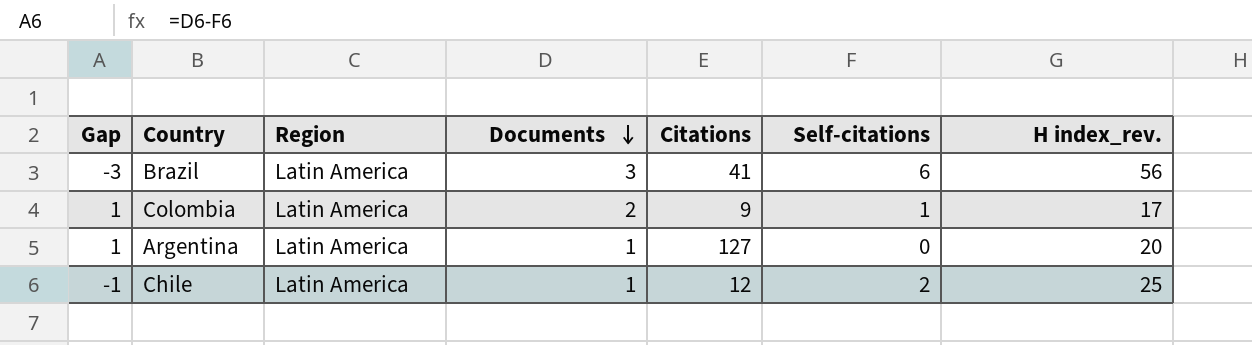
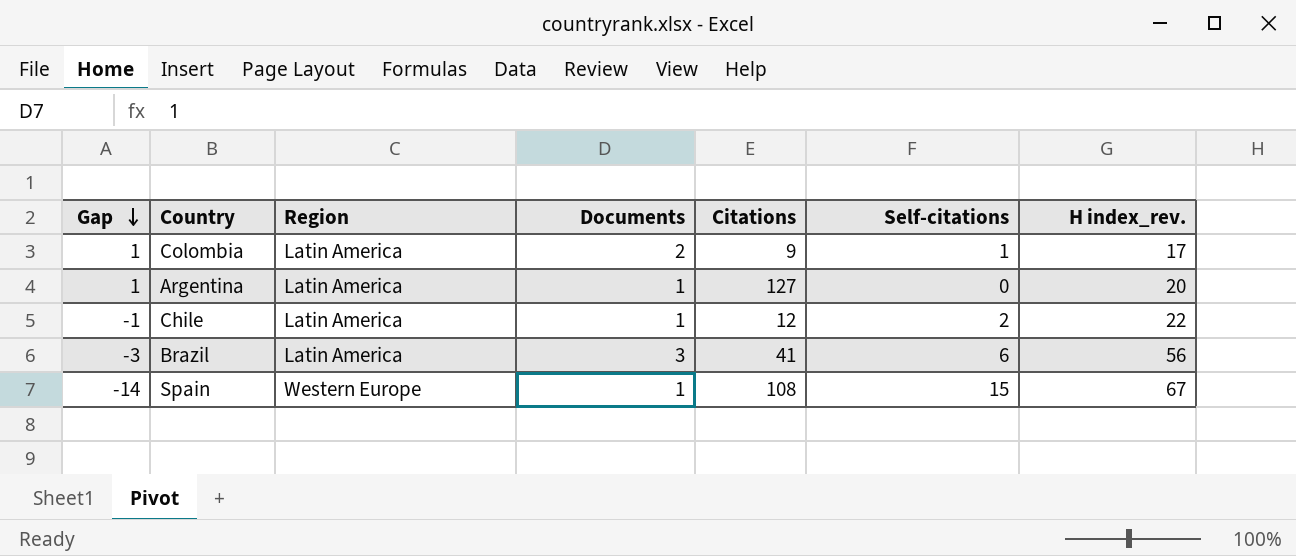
row order: Documents descending -> Gap descending
Chile | H index_rev.: 25 -> 22
row Spain: none -> -14 | Western Europe | 1 | 108 | 15 | 67

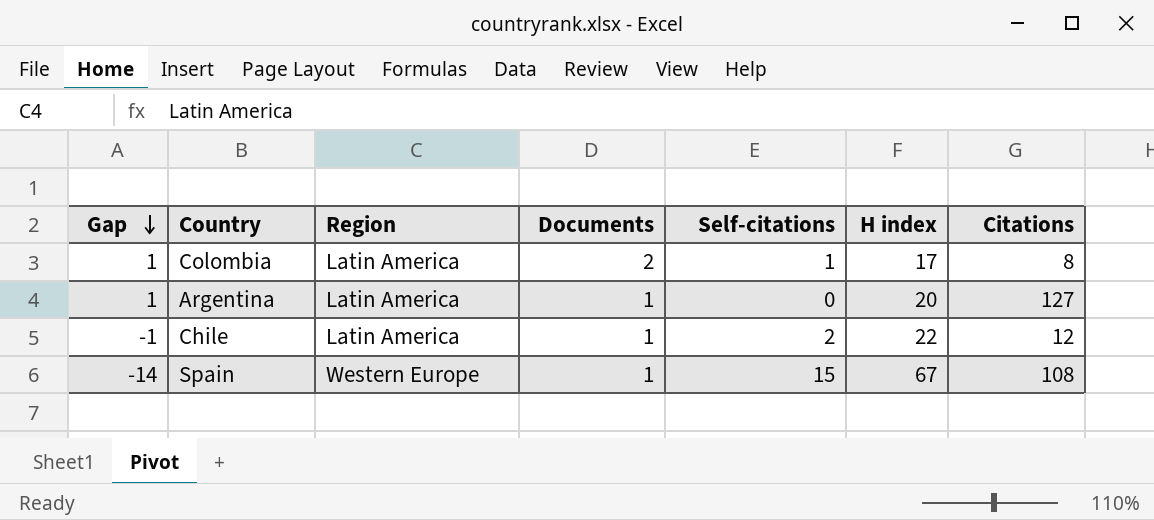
column name: H index_rev. -> H index
column Citations | position: 5 -> 7
row Brazil: -3 | Latin America | 3 | 41 | 6 | 56 -> none
Colombia | Citations: 9 -> 8

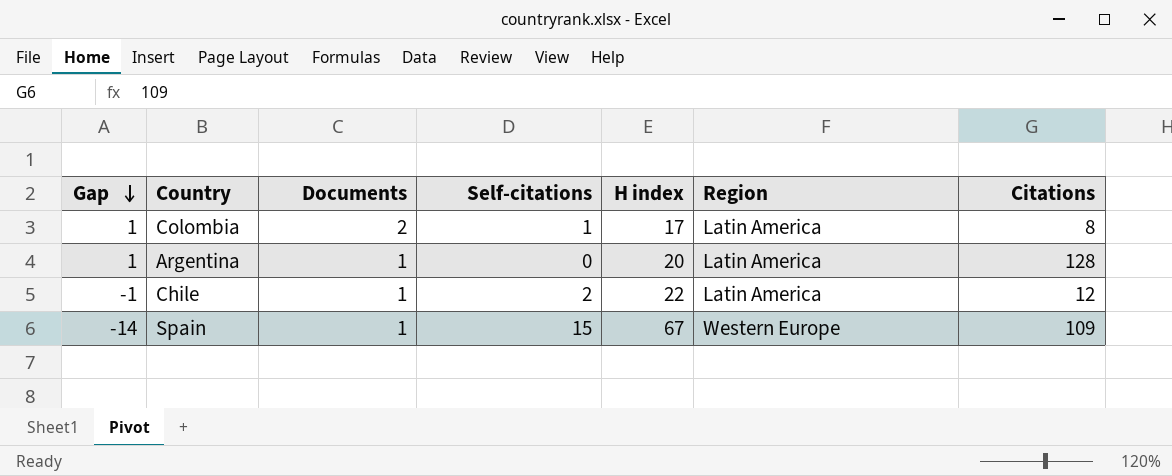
column Region | position: 3 -> 6
Argentina | Citations: 127 -> 128
Spain | Citations: 108 -> 109

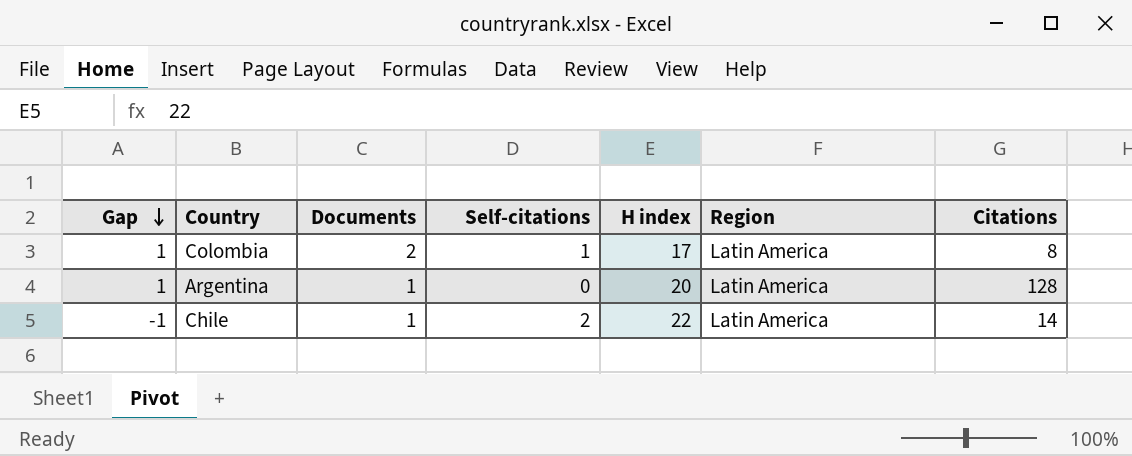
row Spain: -14 | 1 | 15 | 67 | Western Europe | 109 -> none
Chile | Citations: 12 -> 14

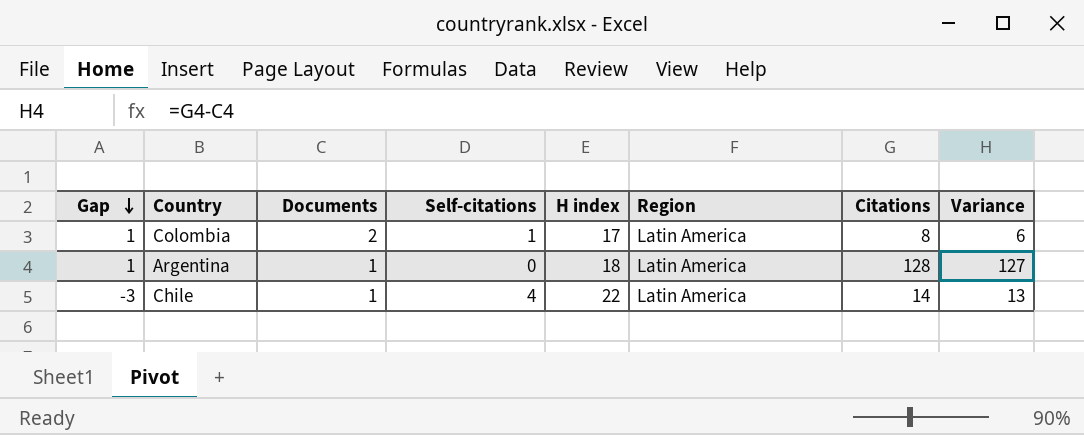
column Variance | formula: none -> [Citations] - [Documents]
Argentina | H index: 20 -> 18
Chile | Gap: -1 -> -3
Chile | Self-citations: 2 -> 4

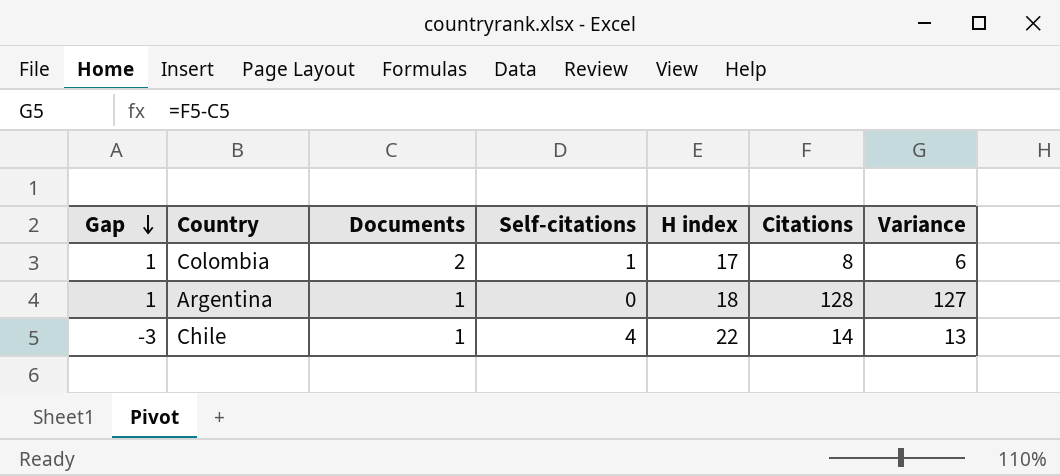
column Region | position: 6 -> none

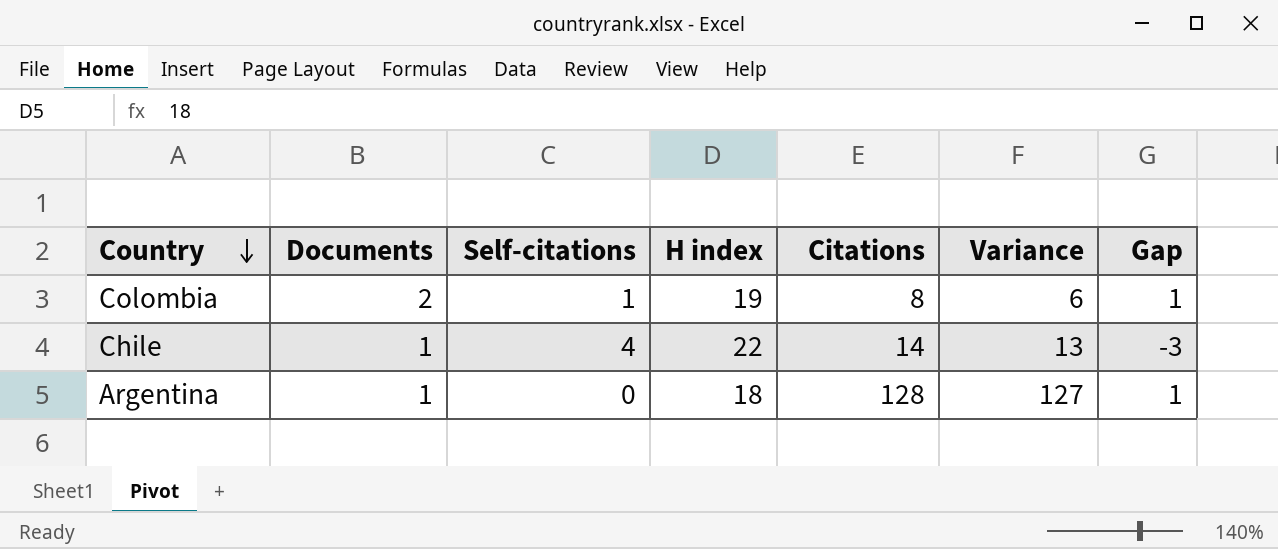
row order: Gap descending -> Country descending
column Gap | position: 1 -> 7
Colombia | H index: 17 -> 19

